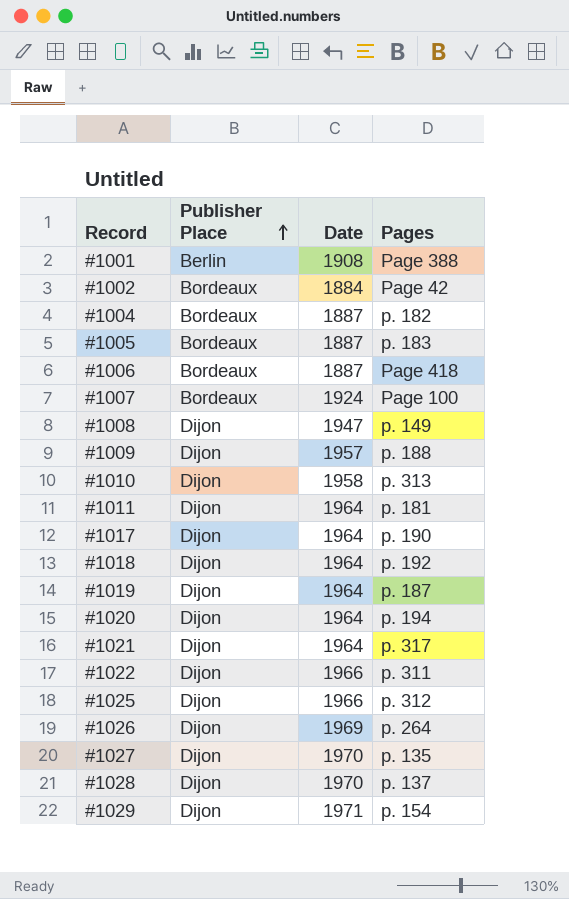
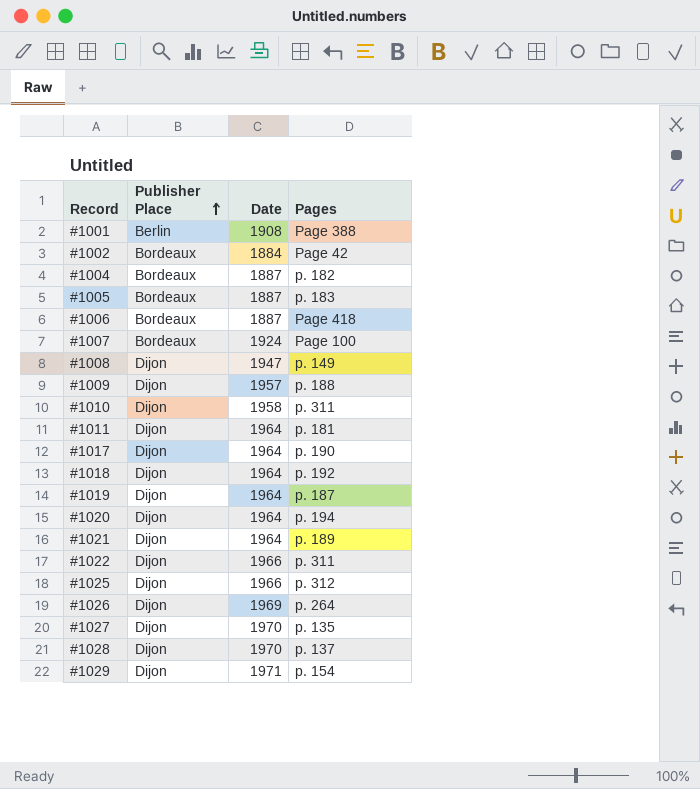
#1010 | Pages: p. 313 -> p. 311
#1021 | Pages: p. 317 -> p. 189

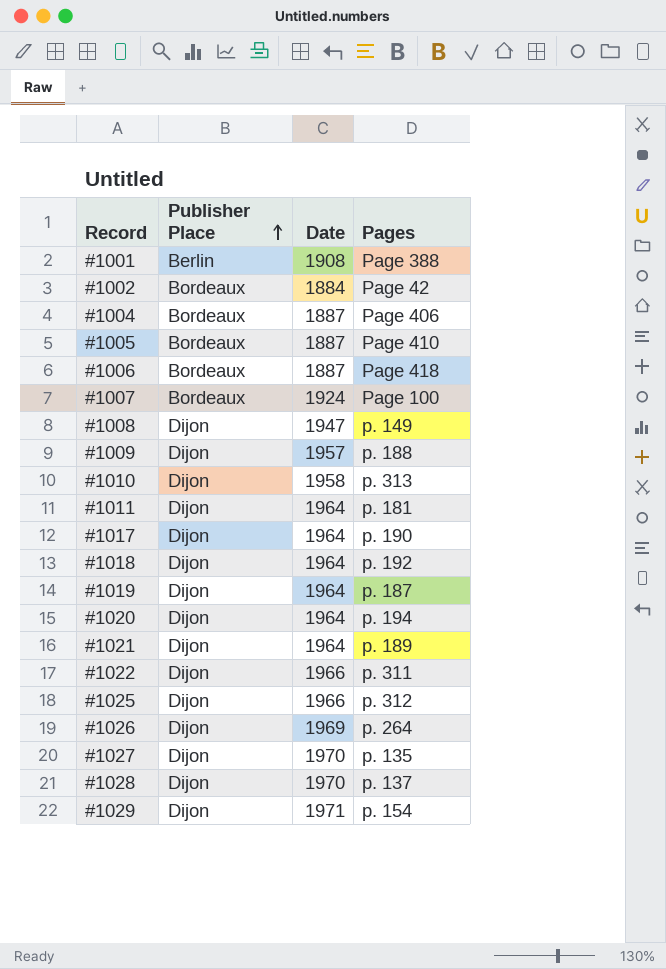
#1004 | Pages: p. 182 -> Page 406
#1005 | Pages: p. 183 -> Page 410
#1010 | Pages: p. 311 -> p. 313

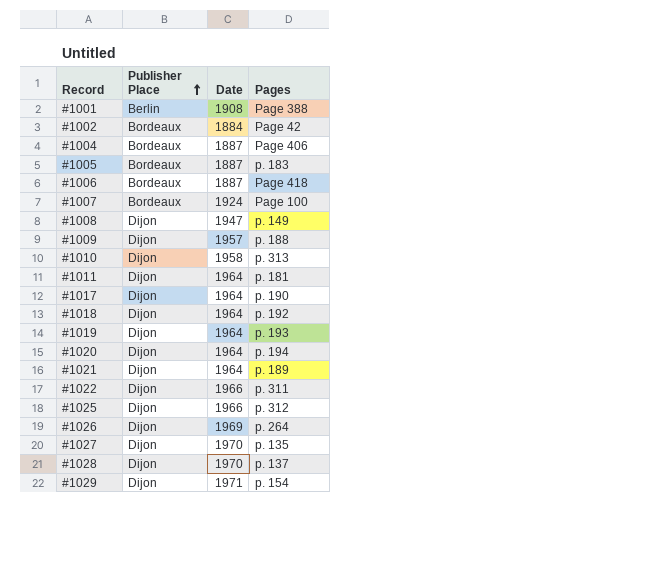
#1005 | Pages: Page 410 -> p. 183
#1019 | Pages: p. 187 -> p. 193

